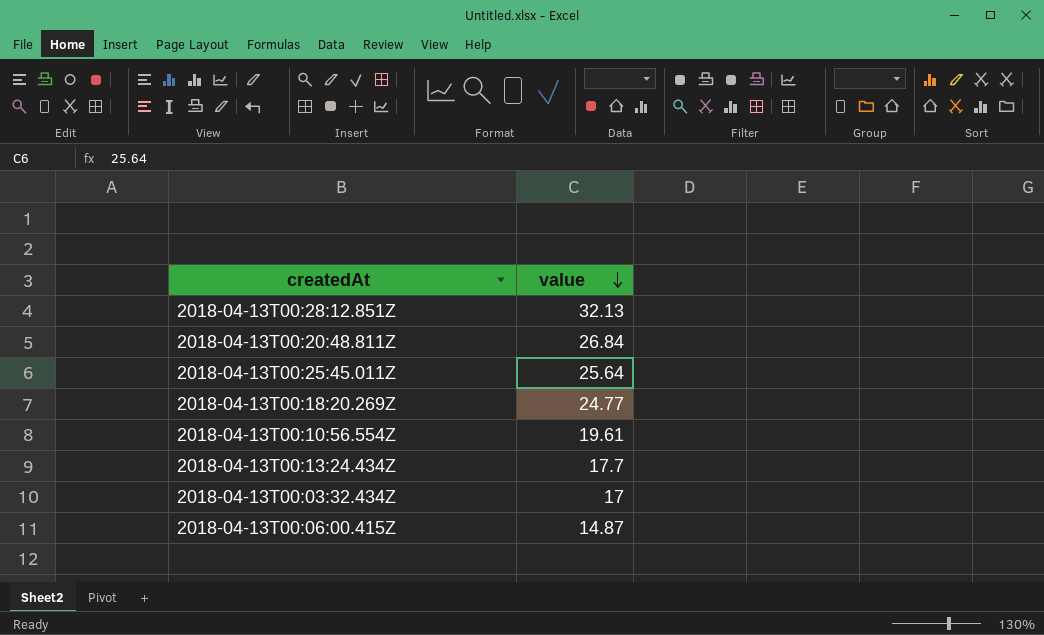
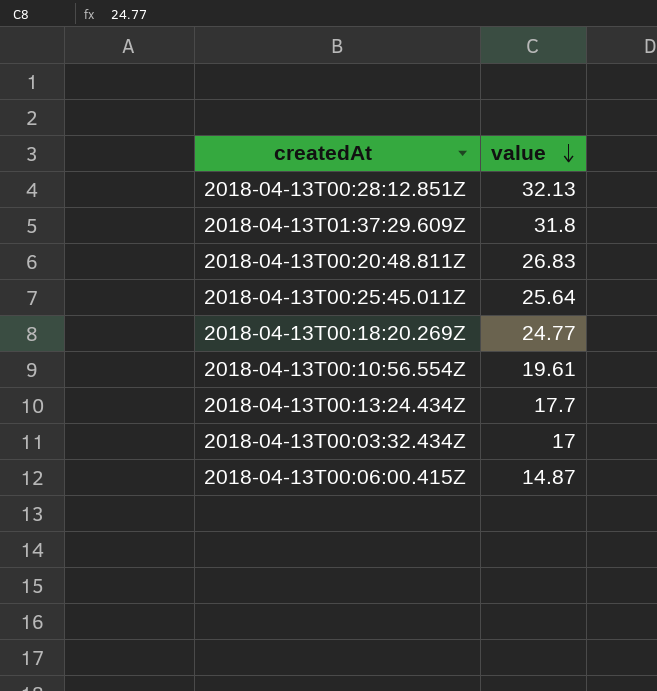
row 2018-04-13T01:37:29.609Z: none -> 31.8
2018-04-13T00:20:48.811Z | value: 26.84 -> 26.83

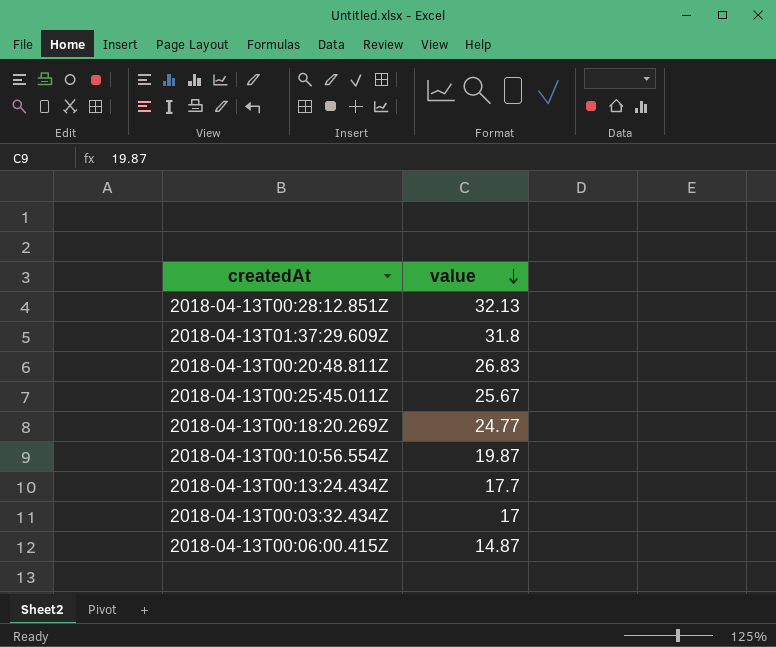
2018-04-13T00:25:45.011Z | value: 25.64 -> 25.67
2018-04-13T00:10:56.554Z | value: 19.61 -> 19.87

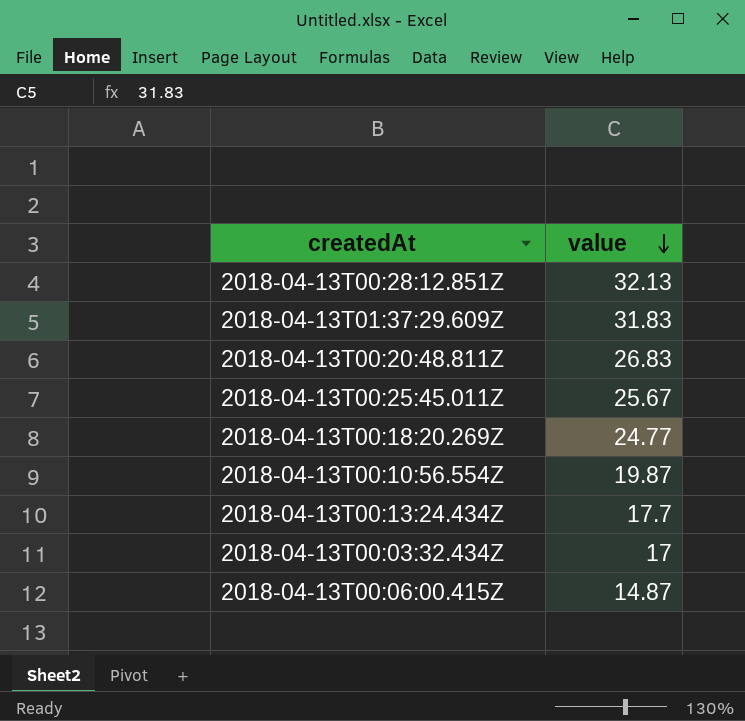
2018-04-13T01:37:29.609Z | value: 31.8 -> 31.83

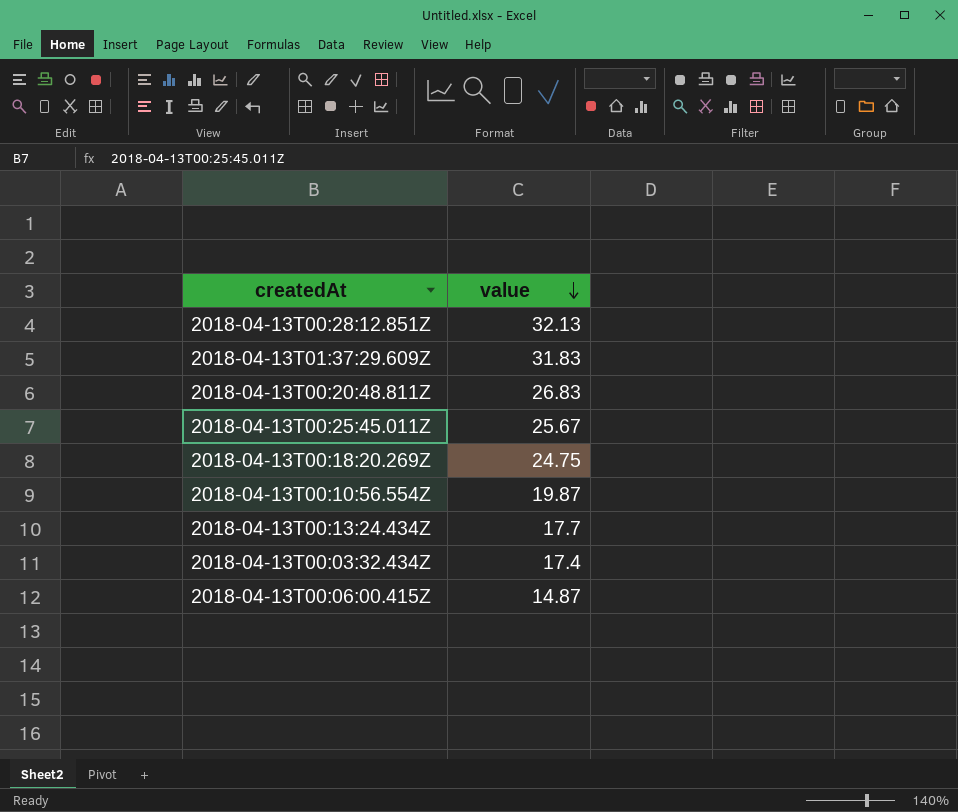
2018-04-13T00:18:20.269Z | value: 24.77 -> 24.75
2018-04-13T00:03:32.434Z | value: 17 -> 17.4

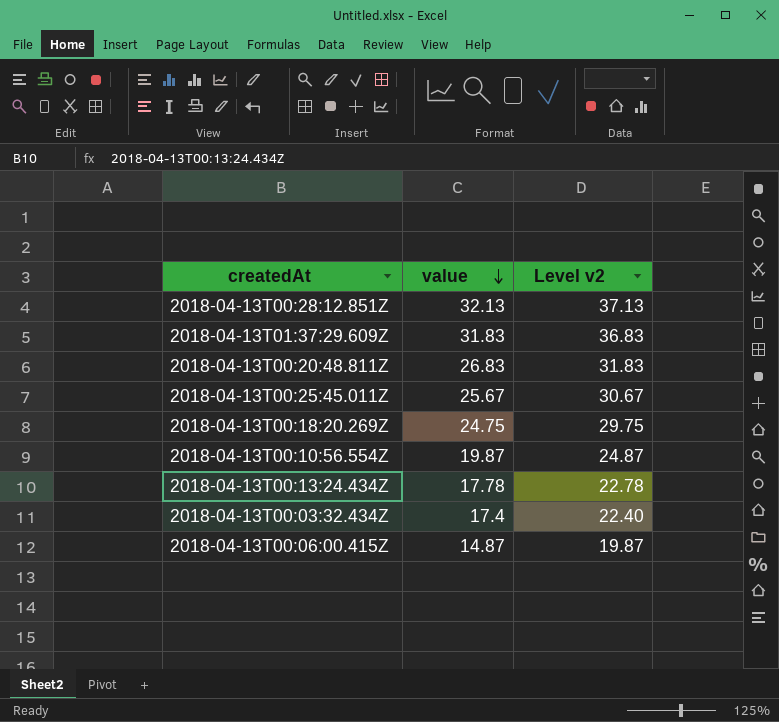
column Level v2 | formula: none -> [value] + 5
2018-04-13T00:13:24.434Z | value: 17.7 -> 17.78

